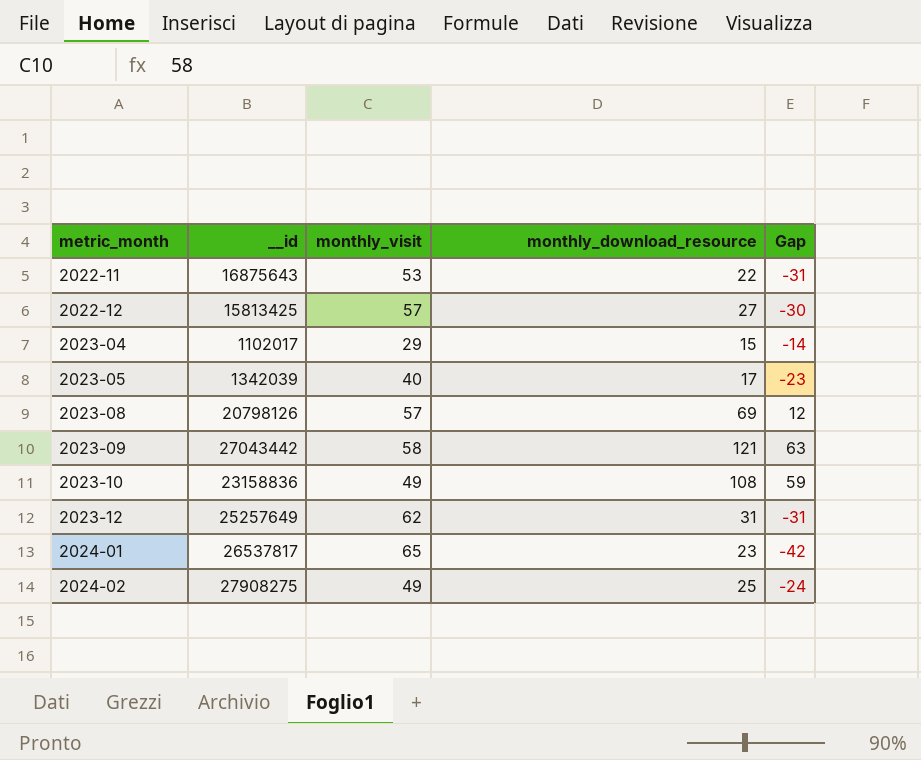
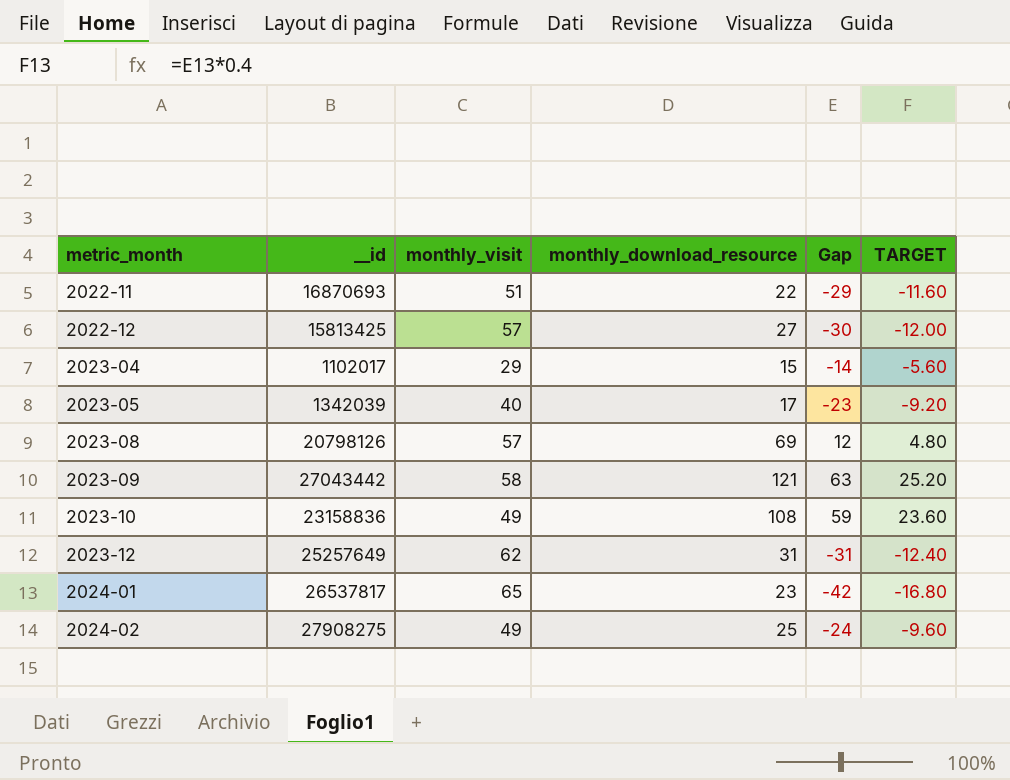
column TARGET | formula: none -> [Gap] * 0.4
2022-11 | __id: 16875643 -> 16870693
2022-11 | monthly_visit: 53 -> 51
2022-11 | Gap: -31 -> -29

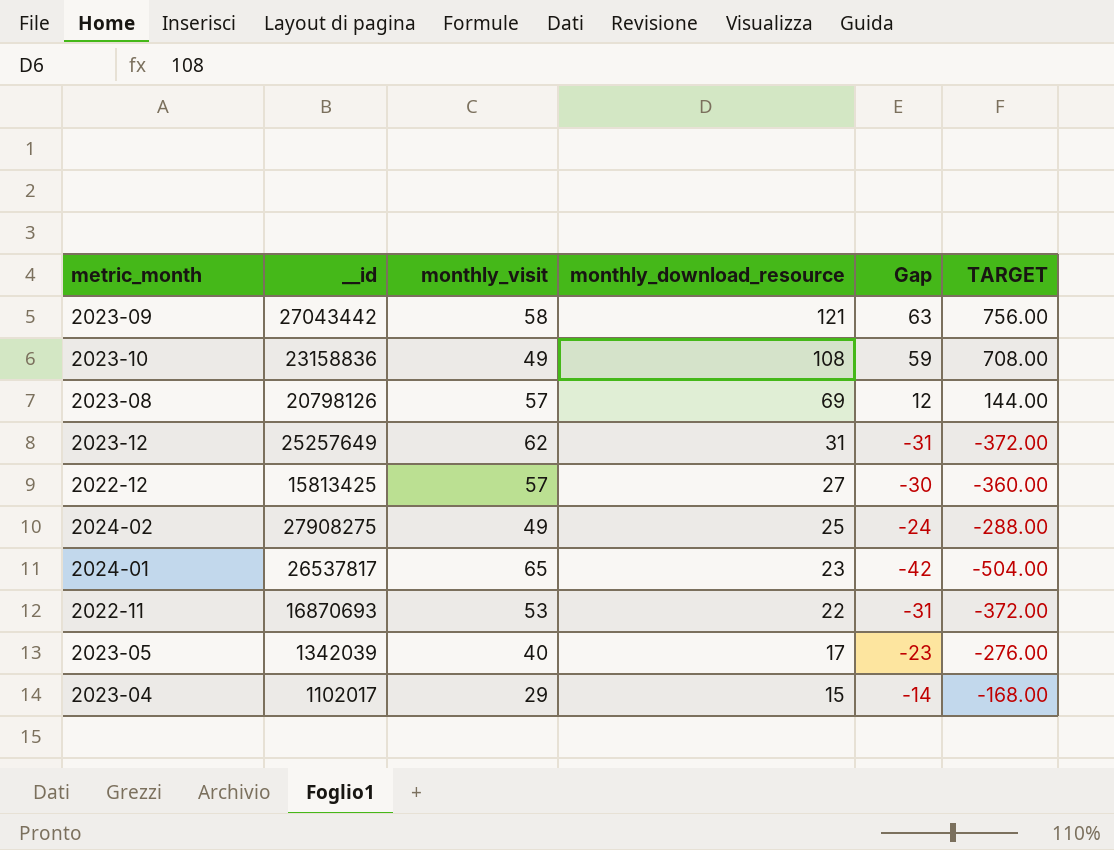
row order: metric_month ascending -> monthly_download_resource descending
column TARGET | formula: [Gap] * 0.4 -> [Gap] * 12
2022-11 | monthly_visit: 51 -> 53
2022-11 | Gap: -29 -> -31

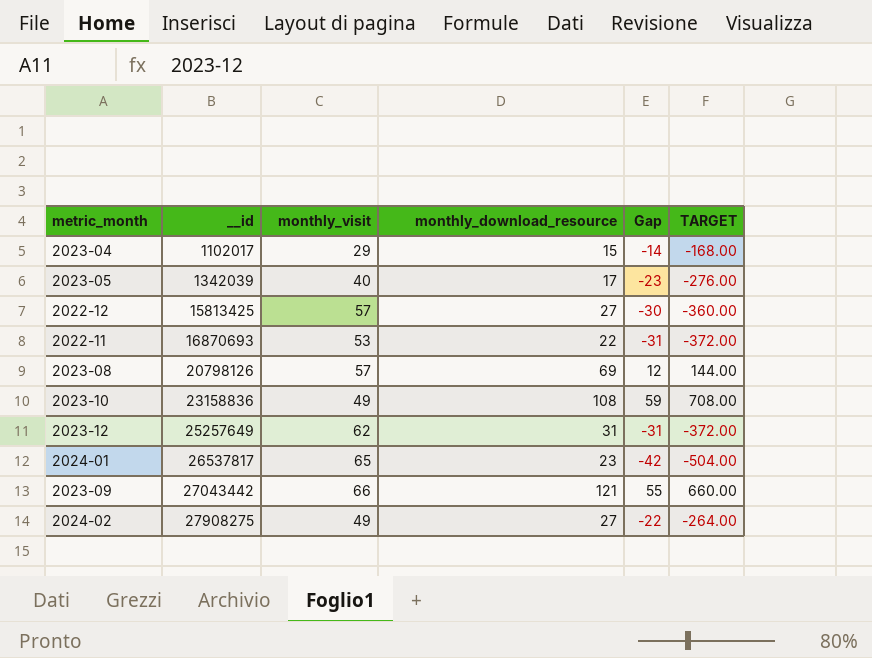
row order: monthly_download_resource descending -> __id ascending
2023-09 | monthly_visit: 58 -> 66
2023-09 | Gap: 63 -> 55
2023-09 | TARGET: 756.00 -> 660.00
2024-02 | monthly_download_resource: 25 -> 27
2024-02 | Gap: -24 -> -22
2024-02 | TARGET: -288.00 -> -264.00

